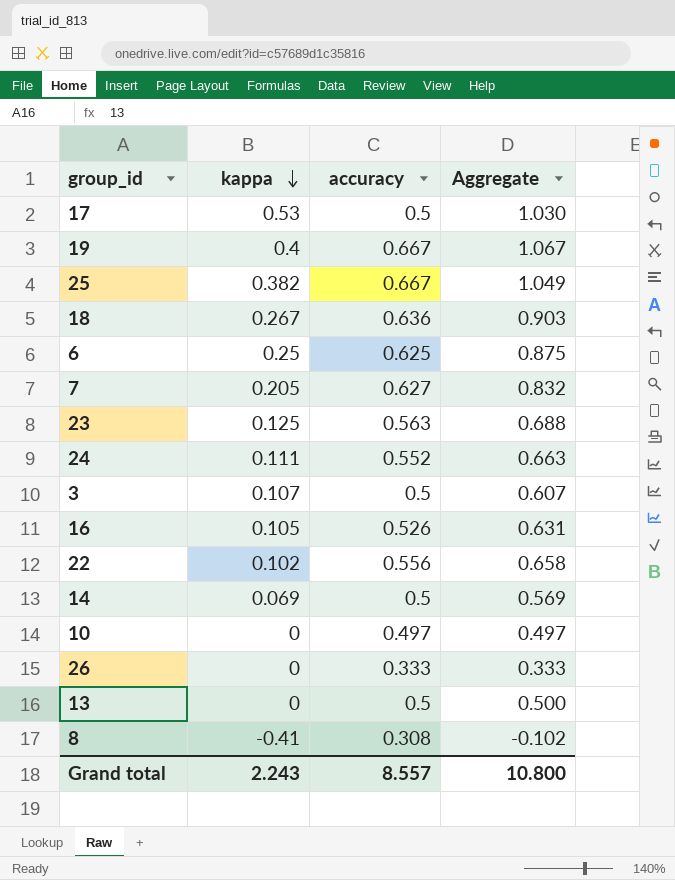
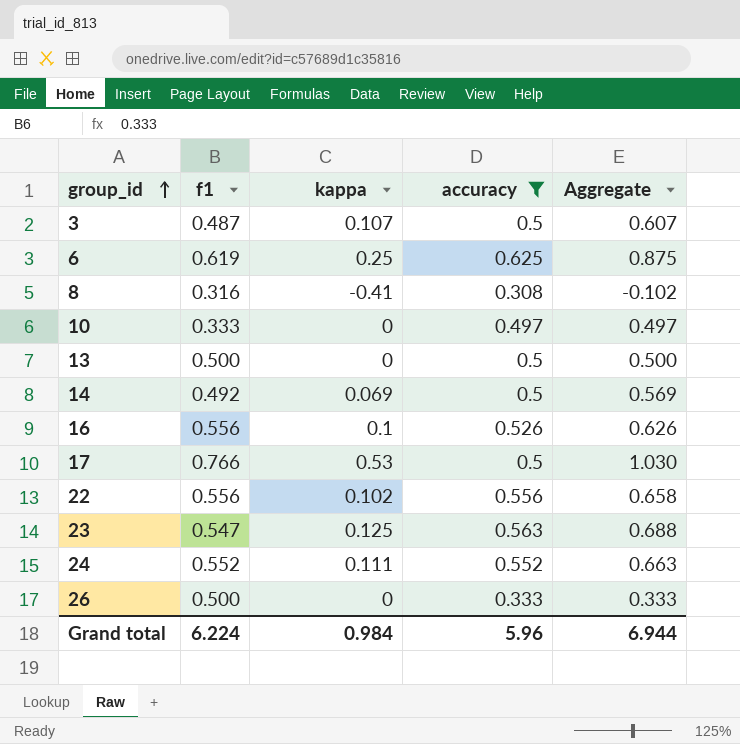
filter: none -> accuracy <= 0.625
row order: kappa descending -> group_id ascending
column f1 | position: none -> 2
16 | kappa: 0.105 -> 0.1
16 | Aggregate: 0.631 -> 0.626
Grand total | kappa: 2.243 -> 0.984
Grand total | accuracy: 8.557 -> 5.96
Grand total | Aggregate: 10.800 -> 6.944

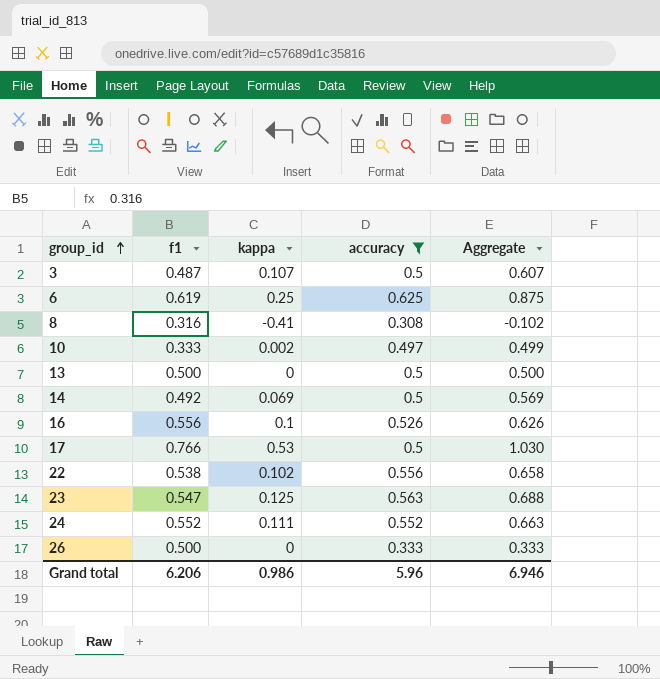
10 | kappa: 0 -> 0.002
10 | Aggregate: 0.497 -> 0.499
22 | f1: 0.556 -> 0.538
Grand total | f1: 6.224 -> 6.206
Grand total | kappa: 0.984 -> 0.986
Grand total | Aggregate: 6.944 -> 6.946

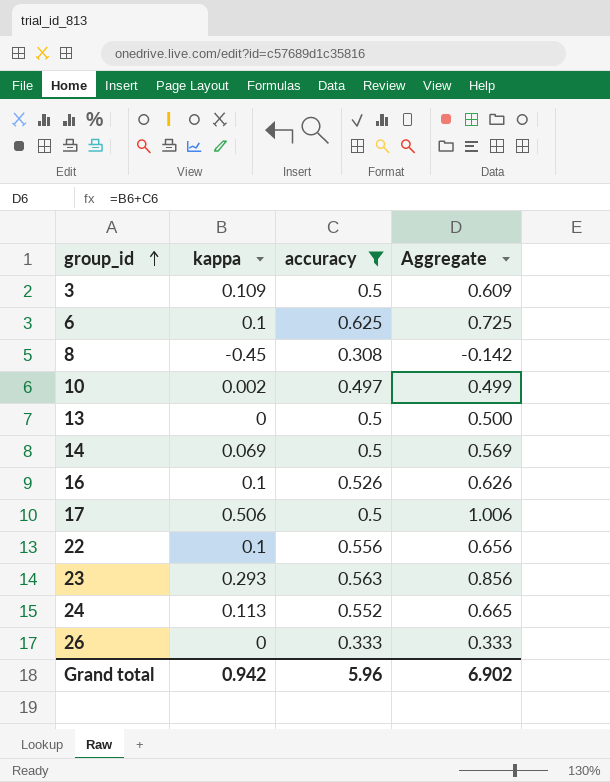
column f1 | position: 2 -> none
3 | kappa: 0.107 -> 0.109
3 | Aggregate: 0.607 -> 0.609
6 | kappa: 0.25 -> 0.1
6 | Aggregate: 0.875 -> 0.725
8 | kappa: -0.41 -> -0.45
8 | Aggregate: -0.102 -> -0.142
17 | kappa: 0.53 -> 0.506
17 | Aggregate: 1.030 -> 1.006
22 | kappa: 0.102 -> 0.1
22 | Aggregate: 0.658 -> 0.656
23 | kappa: 0.125 -> 0.293
23 | Aggregate: 0.688 -> 0.856
24 | kappa: 0.111 -> 0.113
24 | Aggregate: 0.663 -> 0.665
Grand total | kappa: 0.986 -> 0.942
Grand total | Aggregate: 6.946 -> 6.902

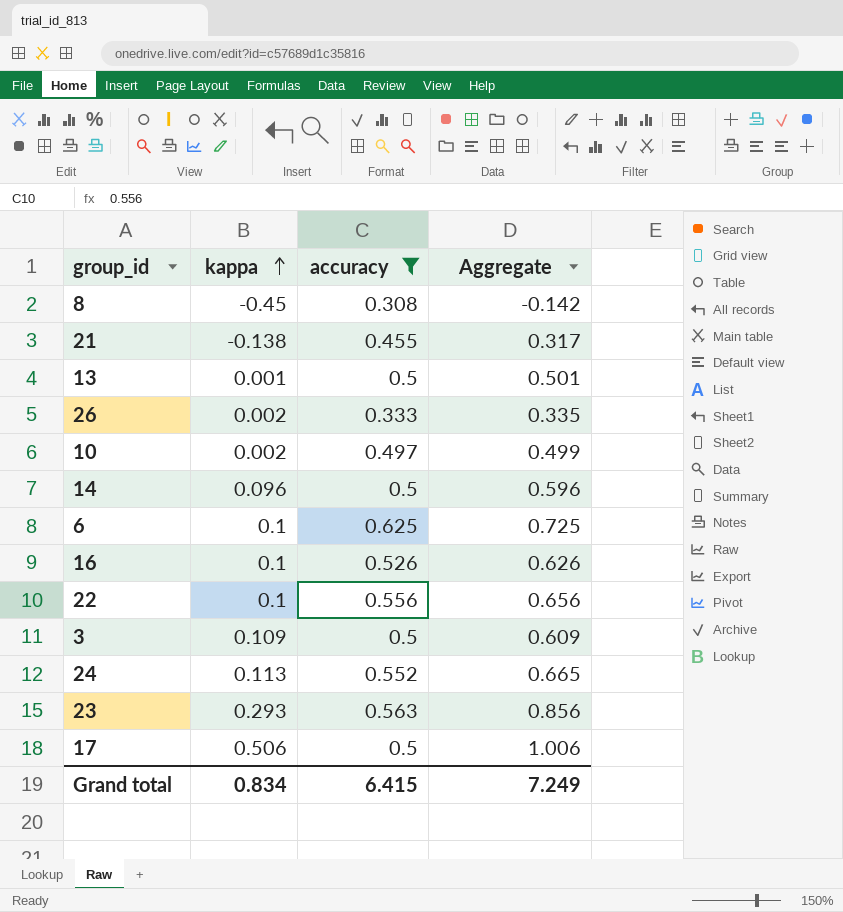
row order: group_id ascending -> kappa ascending
row 21: none -> -0.138 | 0.455 | 0.317
13 | kappa: 0 -> 0.001
13 | Aggregate: 0.500 -> 0.501
26 | kappa: 0 -> 0.002
26 | Aggregate: 0.333 -> 0.335
14 | kappa: 0.069 -> 0.096
14 | Aggregate: 0.569 -> 0.596
Grand total | kappa: 0.942 -> 0.834
Grand total | accuracy: 5.96 -> 6.415
Grand total | Aggregate: 6.902 -> 7.249

